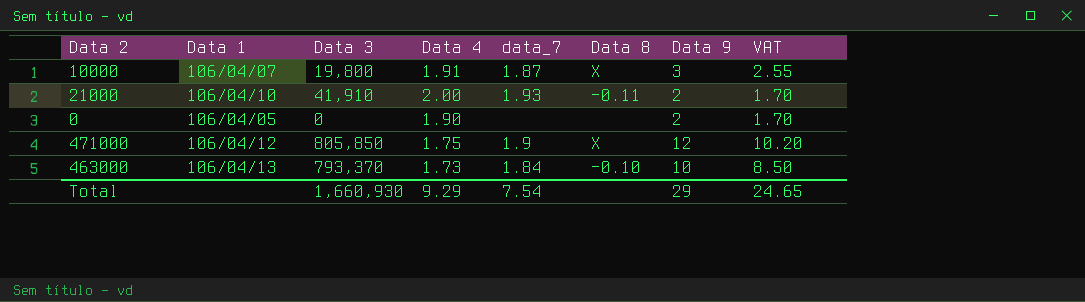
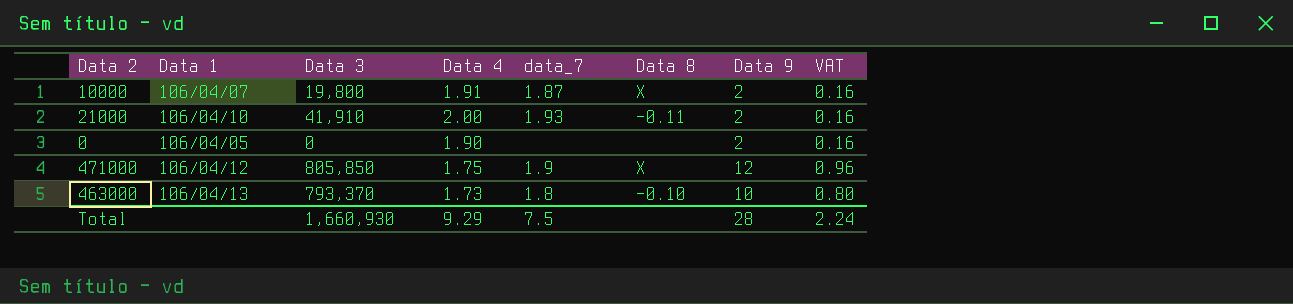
column VAT | formula: [Data 9] * 0.85 -> [Data 9] * 0.08
10000 | Data 9: 3 -> 2
463000 | data_7: 1.84 -> 1.8
Total | data_7: 7.54 -> 7.5
Total | Data 9: 29 -> 28
Total | VAT: 24.65 -> 2.24

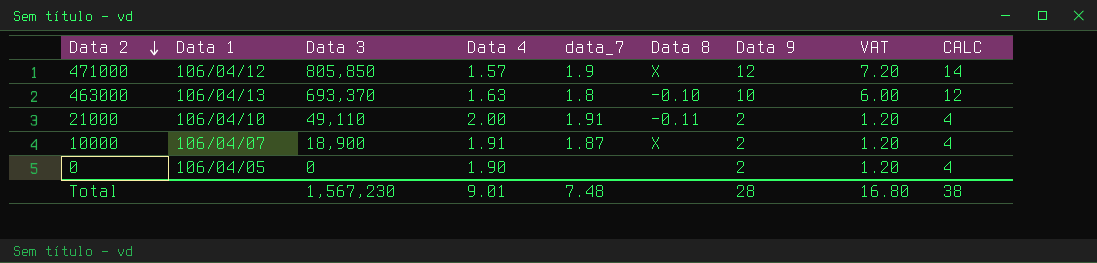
row order: none -> Data 2 descending
column VAT | formula: [Data 9] * 0.08 -> [Data 9] * 0.6
column CALC | formula: none -> [Data 9] + 2
471000 | Data 4: 1.75 -> 1.57
463000 | Data 3: 793,370 -> 693,370
463000 | Data 4: 1.73 -> 1.63
21000 | Data 3: 41,910 -> 49,110
21000 | data_7: 1.93 -> 1.91
10000 | Data 3: 19,800 -> 18,900
Total | Data 3: 1,660,930 -> 1,567,230
Total | Data 4: 9.29 -> 9.01
Total | data_7: 7.5 -> 7.48
Total | VAT: 2.24 -> 16.80

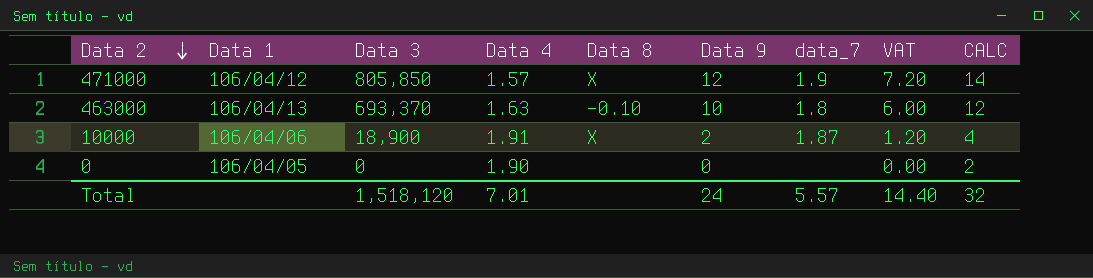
column data_7 | position: 5 -> 7
row 21000: 106/04/10 | 49,110 | 2.00 | 1.91 | -0.11 | 2 | 1.20 | 4 -> none
10000 | Data 1: 106/04/07 -> 106/04/06
0 | Data 9: 2 -> 0
0 | VAT: 1.20 -> 0.00
0 | CALC: 4 -> 2
Total | Data 3: 1,567,230 -> 1,518,120
Total | Data 4: 9.01 -> 7.01
Total | Data 9: 28 -> 24
Total | data_7: 7.48 -> 5.57
Total | VAT: 16.80 -> 14.40
Total | CALC: 38 -> 32

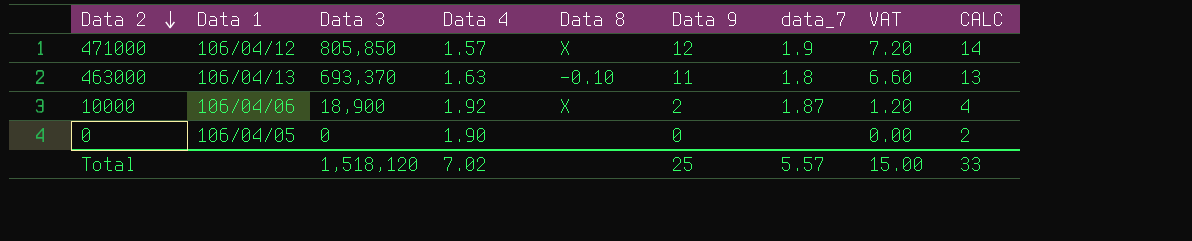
463000 | Data 9: 10 -> 11
463000 | VAT: 6.00 -> 6.60
463000 | CALC: 12 -> 13
10000 | Data 4: 1.91 -> 1.92
Total | Data 4: 7.01 -> 7.02
Total | Data 9: 24 -> 25
Total | VAT: 14.40 -> 15.00
Total | CALC: 32 -> 33

